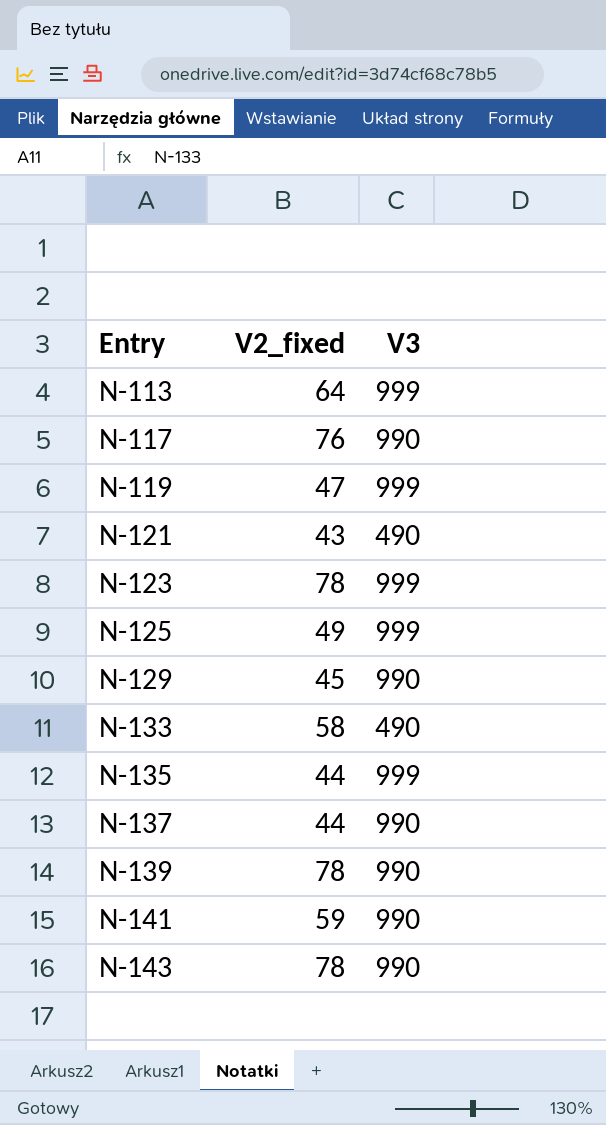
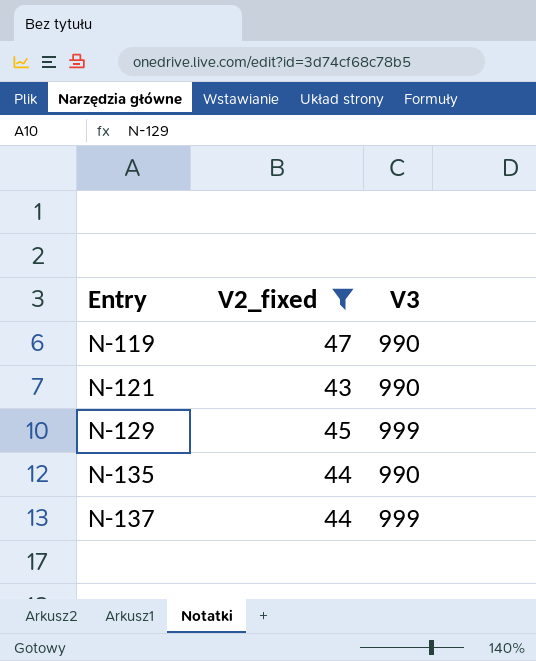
filter: none -> V2_fixed <= 47
N-119 | V3: 999 -> 990
N-121 | V3: 490 -> 990
N-129 | V3: 990 -> 999
N-135 | V3: 999 -> 990
N-137 | V3: 990 -> 999

